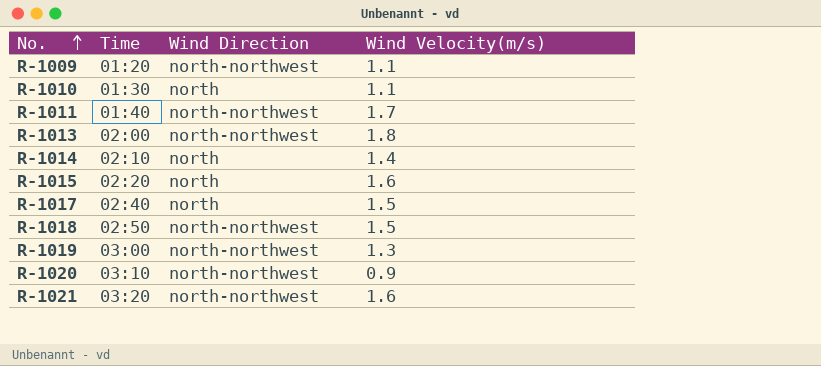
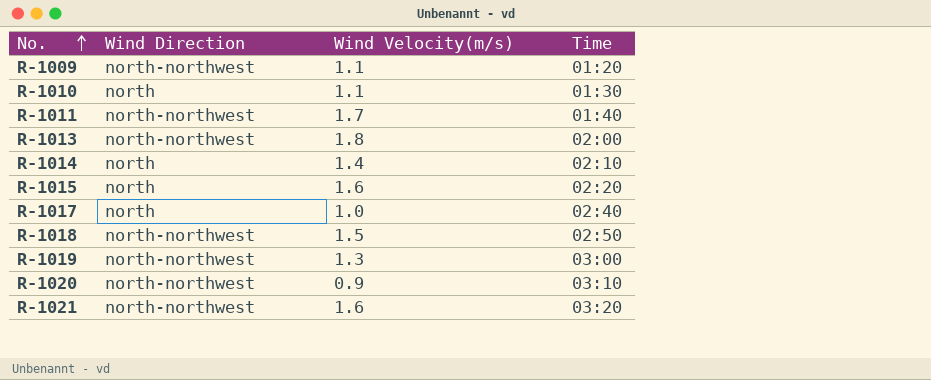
column Time | position: 2 -> 4
R-1017 | Wind Velocity(m/s): 1.5 -> 1.0

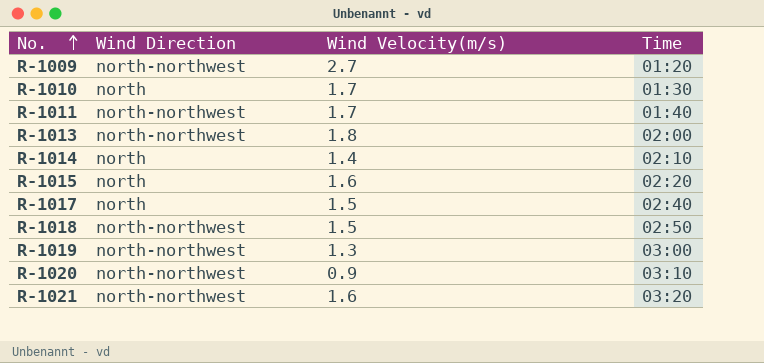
R-1009 | Wind Velocity(m/s): 1.1 -> 2.7
R-1010 | Wind Velocity(m/s): 1.1 -> 1.7
R-1017 | Wind Velocity(m/s): 1.0 -> 1.5

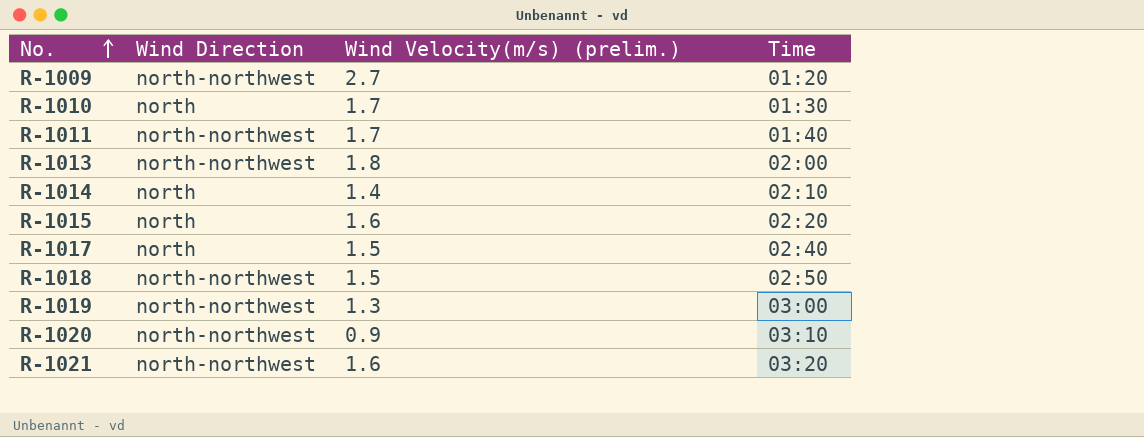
column name: Wind Velocity(m/s) -> Wind Velocity(m/s) (prelim.)

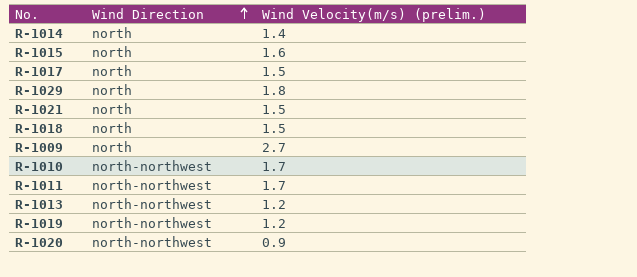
row order: No. ascending -> Wind Direction ascending
column Time | position: 4 -> none
row R-1029: none -> north | 1.8
R-1021 | Wind Direction: north-northwest -> north
R-1021 | Wind Velocity(m/s) (prelim.): 1.6 -> 1.5
R-1018 | Wind Direction: north-northwest -> north
R-1009 | Wind Direction: north-northwest -> north
R-1010 | Wind Direction: north -> north-northwest
R-1013 | Wind Velocity(m/s) (prelim.): 1.8 -> 1.2
R-1019 | Wind Velocity(m/s) (prelim.): 1.3 -> 1.2

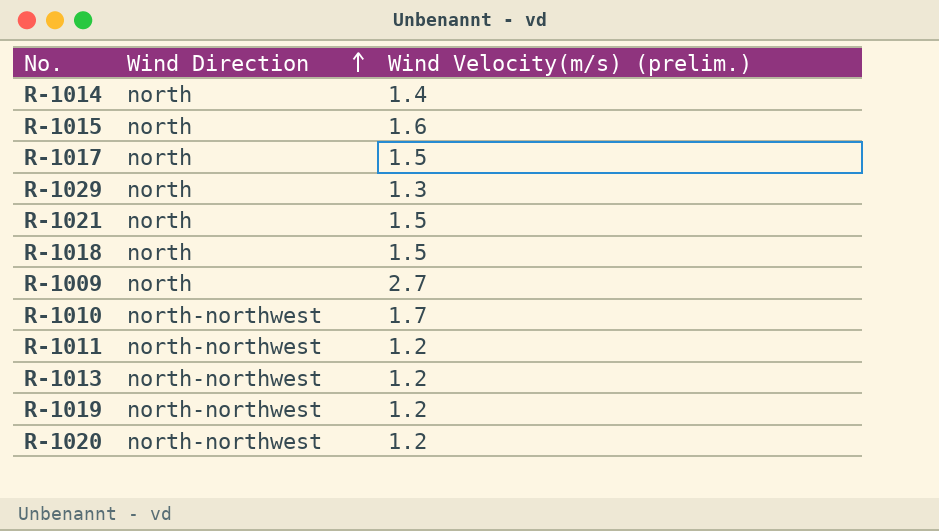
R-1029 | Wind Velocity(m/s) (prelim.): 1.8 -> 1.3
R-1011 | Wind Velocity(m/s) (prelim.): 1.7 -> 1.2
R-1020 | Wind Velocity(m/s) (prelim.): 0.9 -> 1.2

